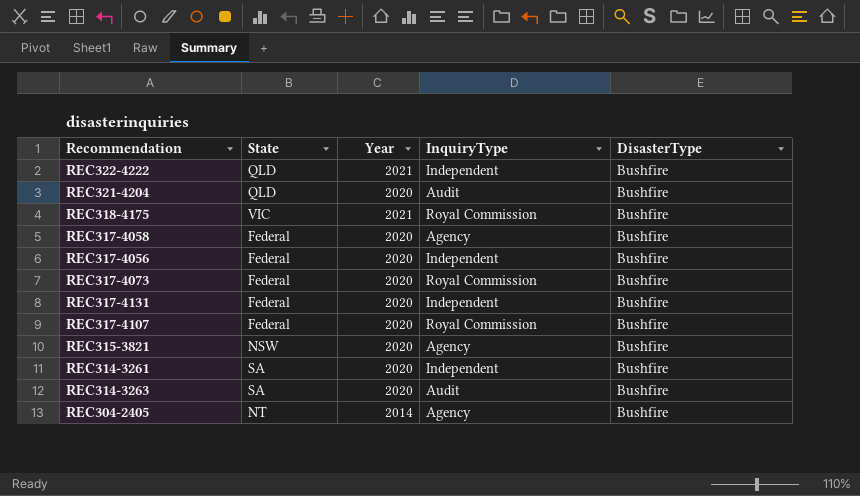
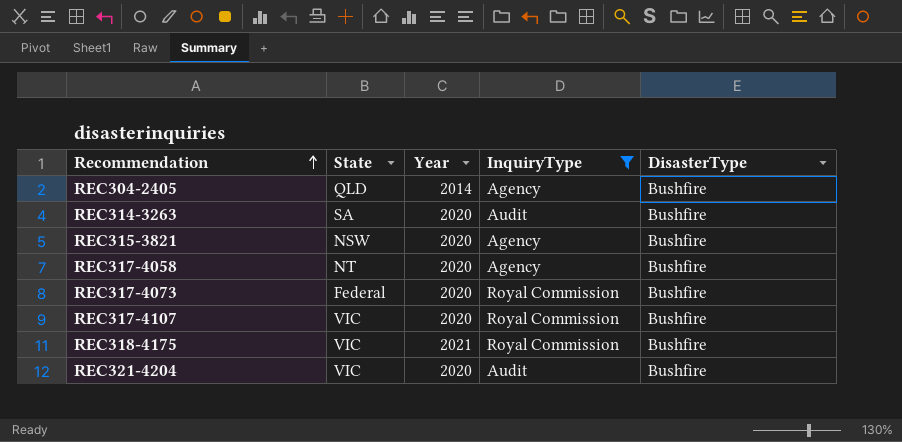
filter: none -> InquiryType != Independent
row order: none -> Recommendation ascending
REC304-2405 | State: NT -> QLD
REC317-4058 | State: Federal -> NT
REC317-4107 | State: Federal -> VIC
REC321-4204 | State: QLD -> VIC

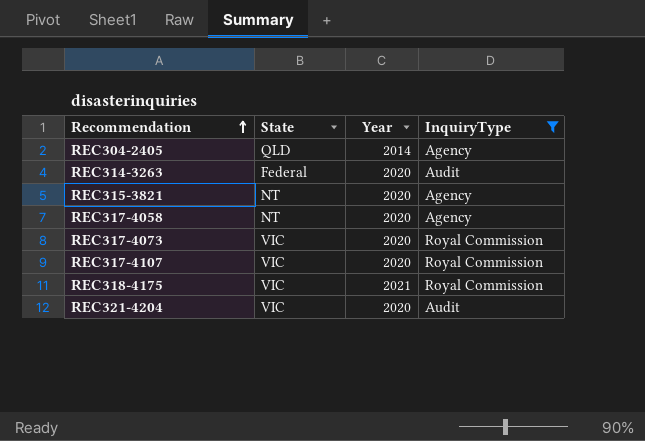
column DisasterType | position: 5 -> none
REC314-3263 | State: SA -> Federal
REC315-3821 | State: NSW -> NT
REC317-4073 | State: Federal -> VIC

